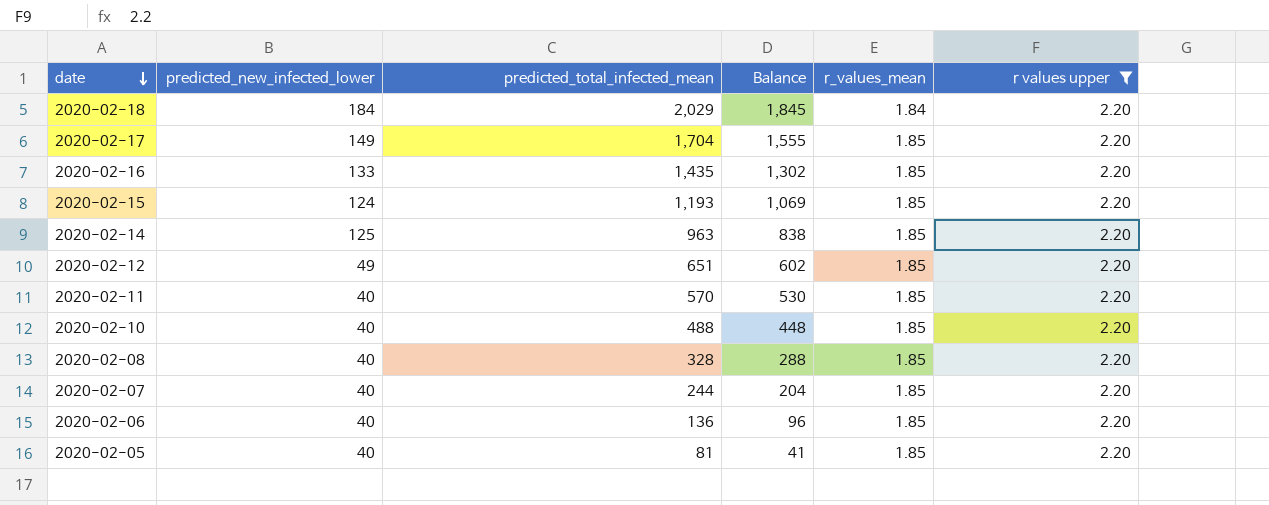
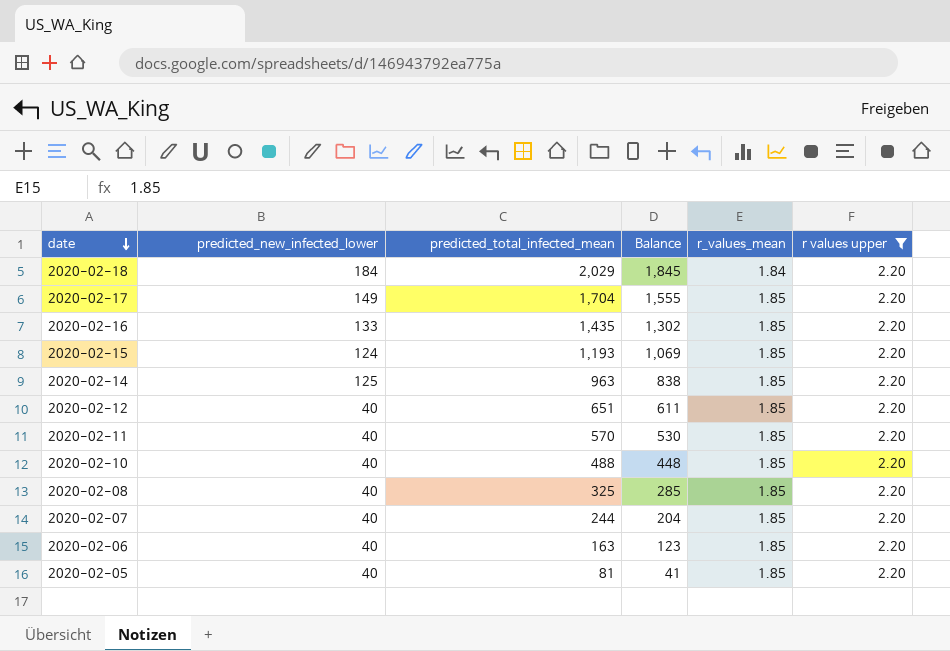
2020-02-12 | predicted_new_infected_lower: 49 -> 40
2020-02-12 | Balance: 602 -> 611
2020-02-08 | predicted_total_infected_mean: 328 -> 325
2020-02-08 | Balance: 288 -> 285
2020-02-06 | predicted_total_infected_mean: 136 -> 163
2020-02-06 | Balance: 96 -> 123

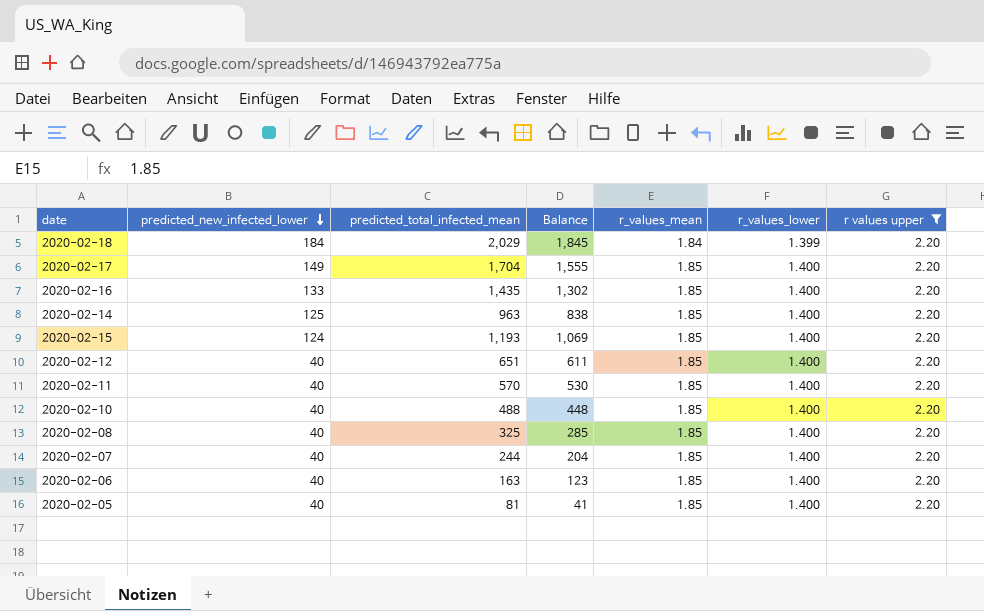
row order: date descending -> predicted_new_infected_lower descending
column r_values_lower | position: none -> 6

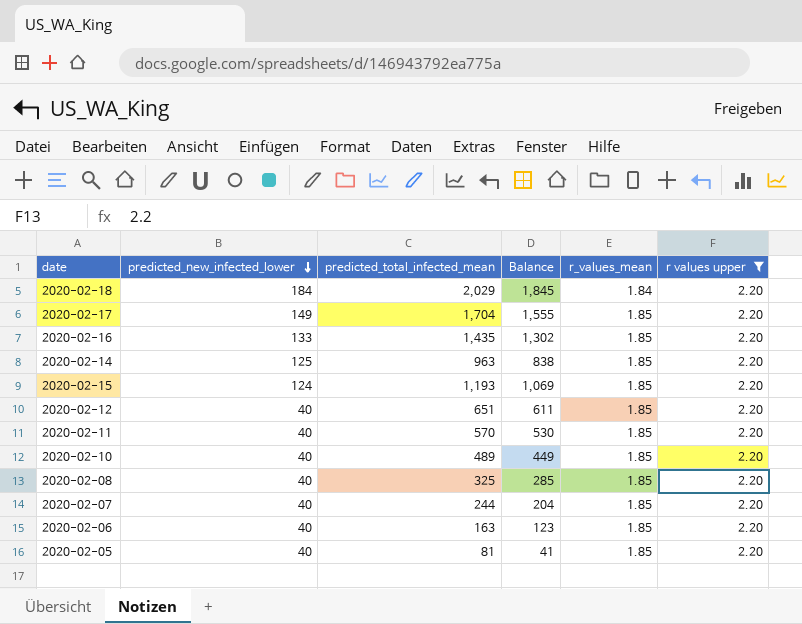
column r_values_lower | position: 6 -> none
2020-02-10 | predicted_total_infected_mean: 488 -> 489
2020-02-10 | Balance: 448 -> 449

